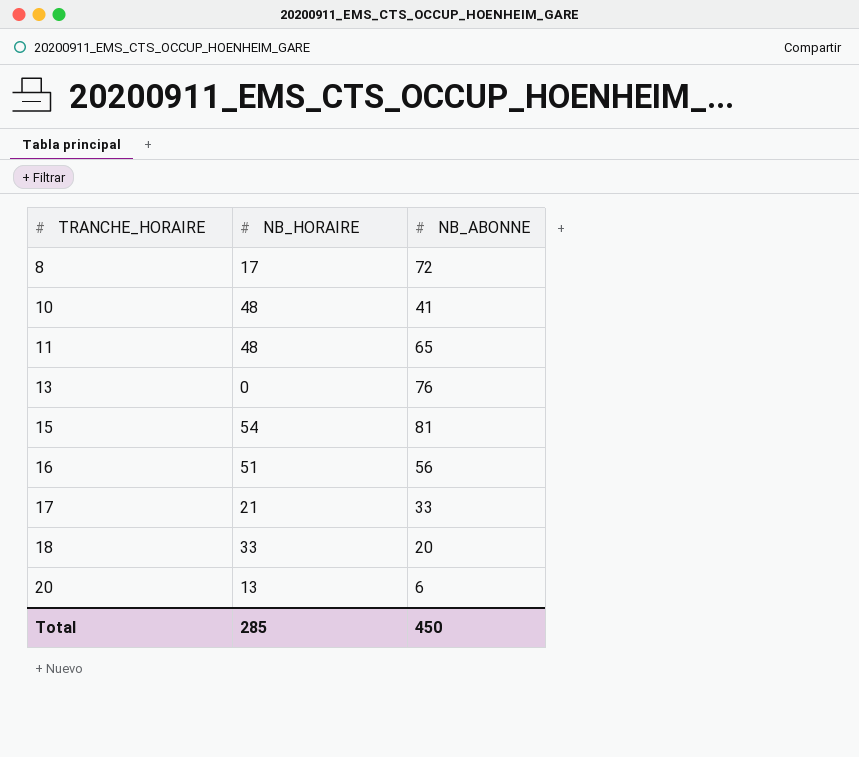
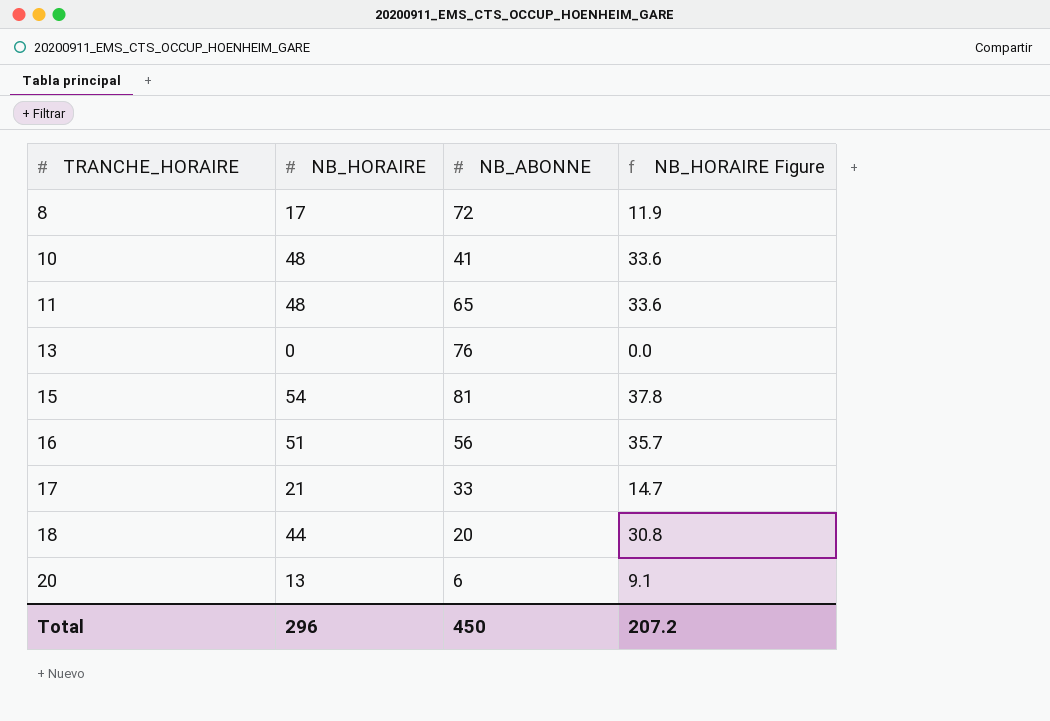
column NB_HORAIRE Figure | formula: none -> [NB_HORAIRE] * 0.7
18 | NB_HORAIRE: 33 -> 44
Total | NB_HORAIRE: 285 -> 296

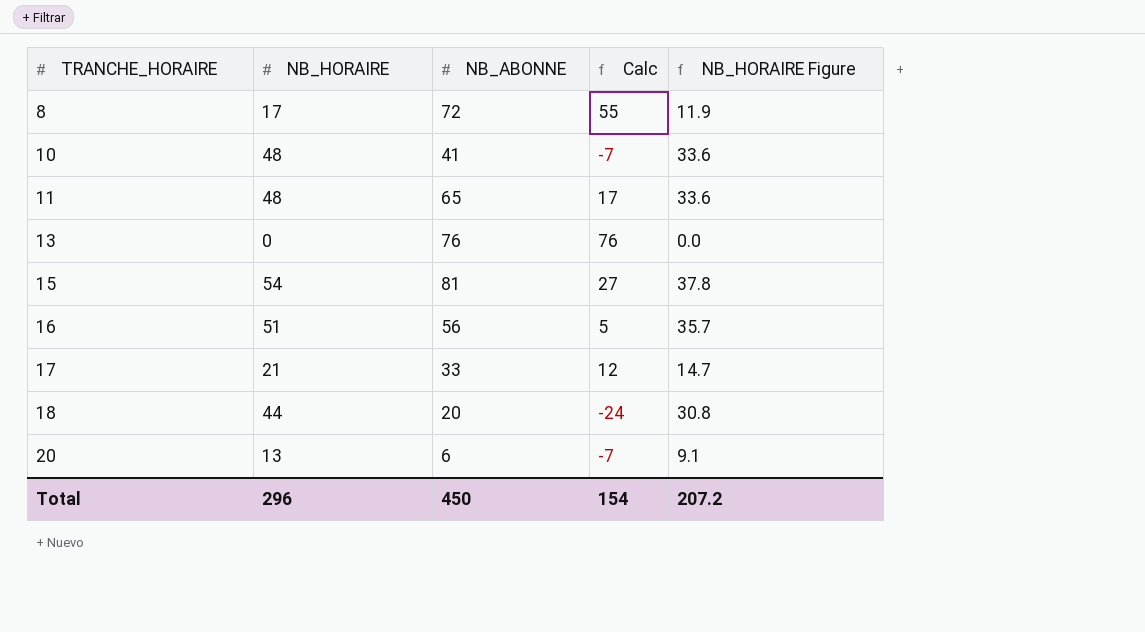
column Calc | formula: none -> [NB_ABONNE] - [NB_HORAIRE]

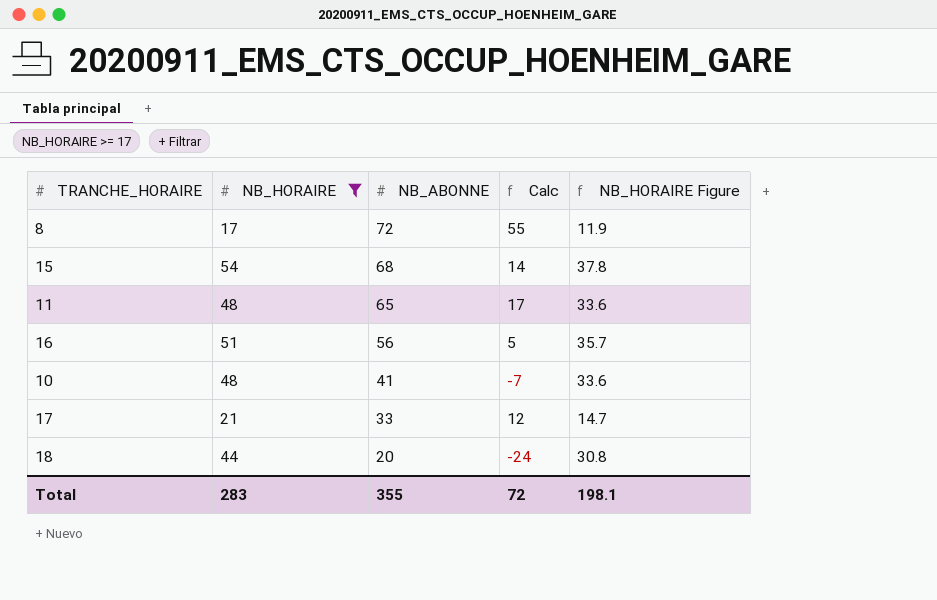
filter: none -> NB_HORAIRE >= 17
row order: TRANCHE_HORAIRE ascending -> NB_ABONNE descending
15 | NB_ABONNE: 81 -> 68
15 | Calc: 27 -> 14
Total | NB_HORAIRE: 296 -> 283
Total | NB_ABONNE: 450 -> 355
Total | Calc: 154 -> 72
Total | NB_HORAIRE Figure: 207.2 -> 198.1

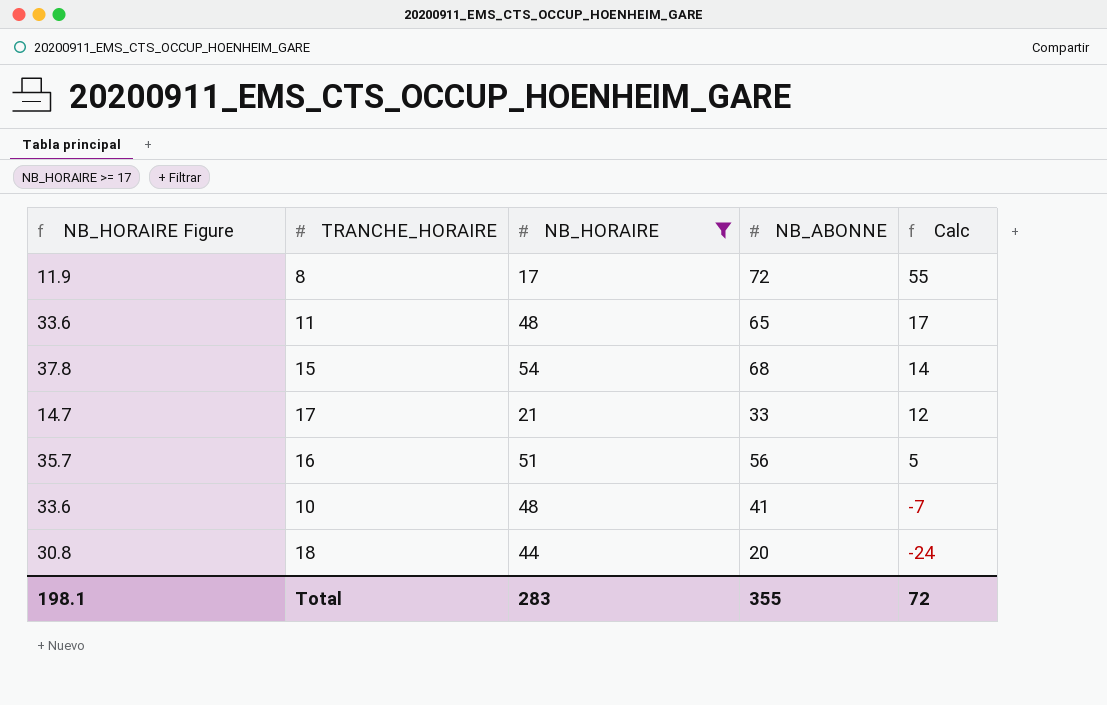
row order: NB_ABONNE descending -> Calc descending
column NB_HORAIRE Figure | position: 5 -> 1

